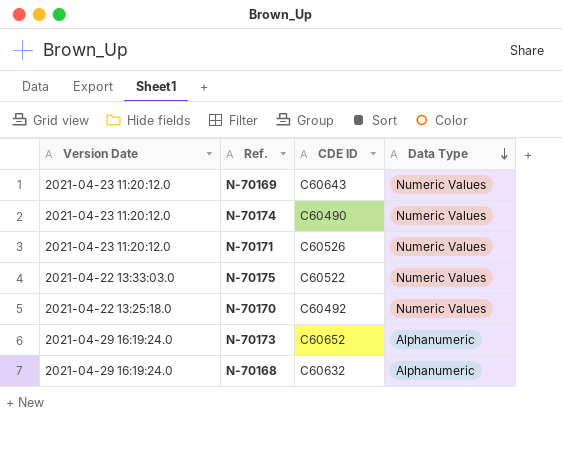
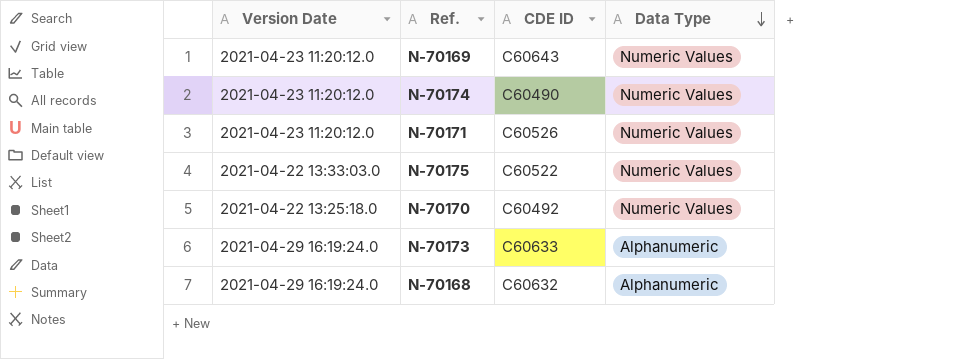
N-70173 | CDE ID: C60652 -> C60633

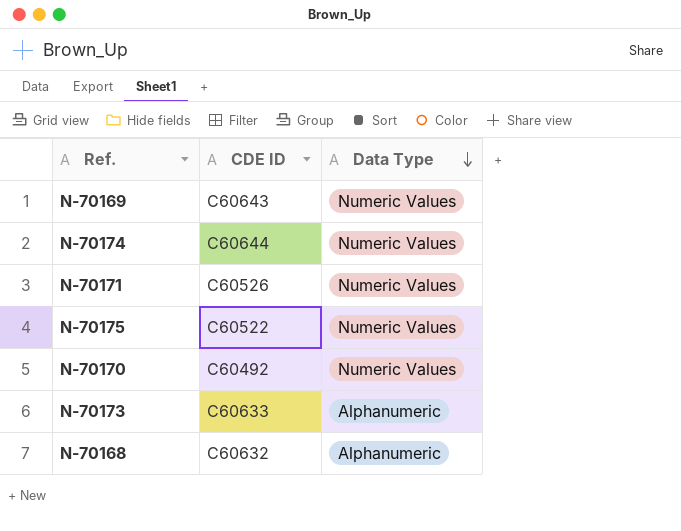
column Version Date | position: 1 -> none
N-70174 | CDE ID: C60490 -> C60644

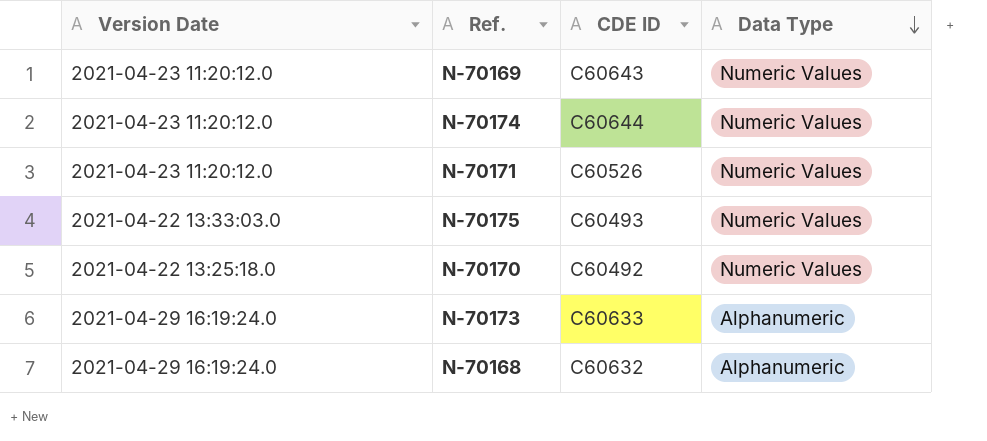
column Version Date | position: none -> 1
N-70175 | CDE ID: C60522 -> C60493

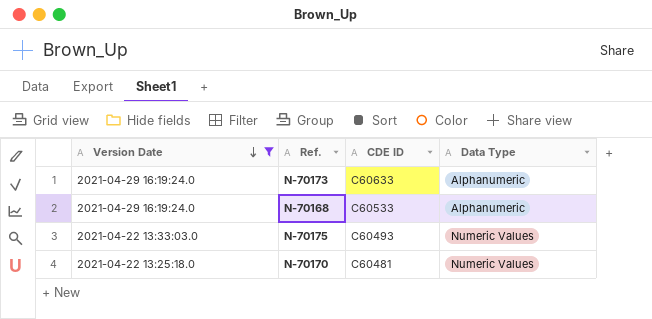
filter: none -> Version Date != 2021-04-23 11:20:12.0
row order: Data Type descending -> Version Date descending
N-70168 | CDE ID: C60632 -> C60533
N-70170 | CDE ID: C60492 -> C60481

